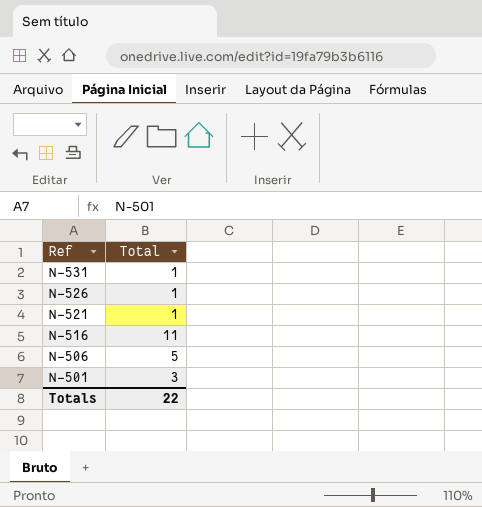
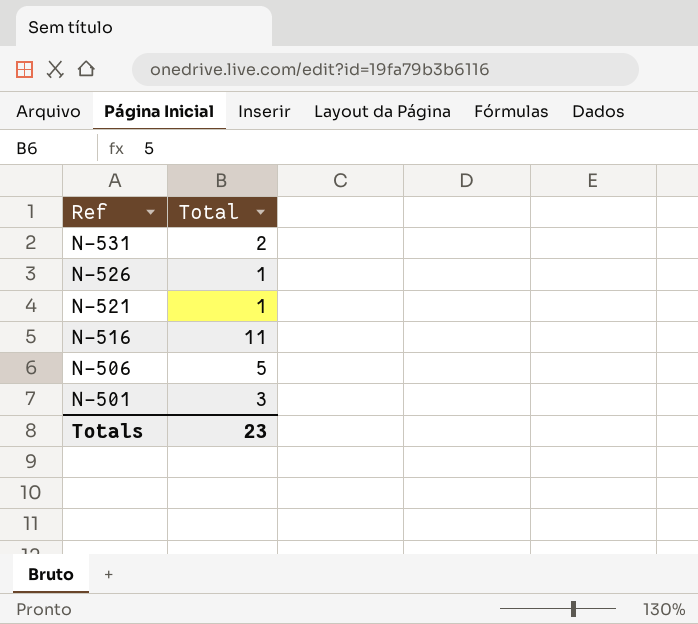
N-531 | Total: 1 -> 2
Totals | Total: 22 -> 23

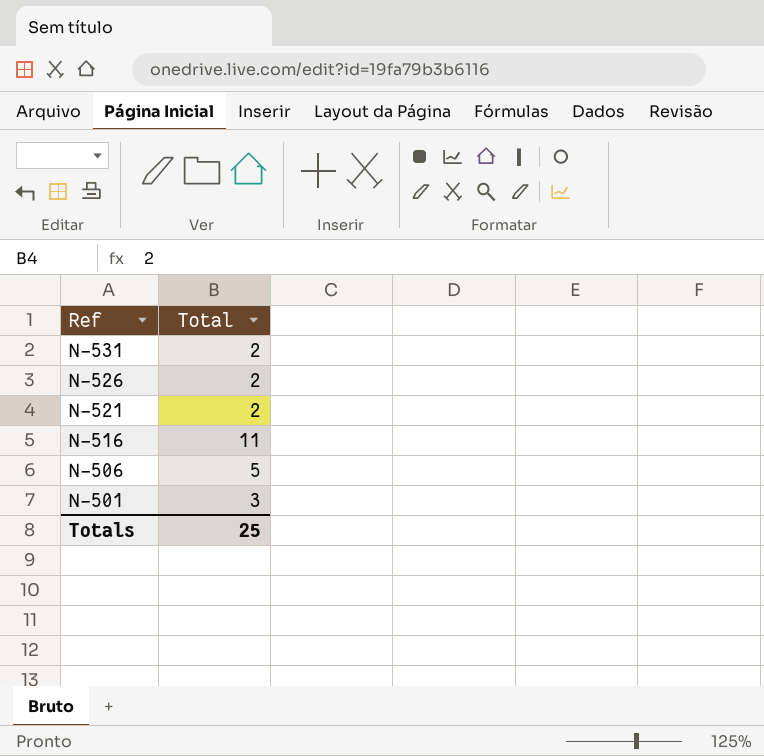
N-526 | Total: 1 -> 2
N-521 | Total: 1 -> 2
Totals | Total: 23 -> 25

